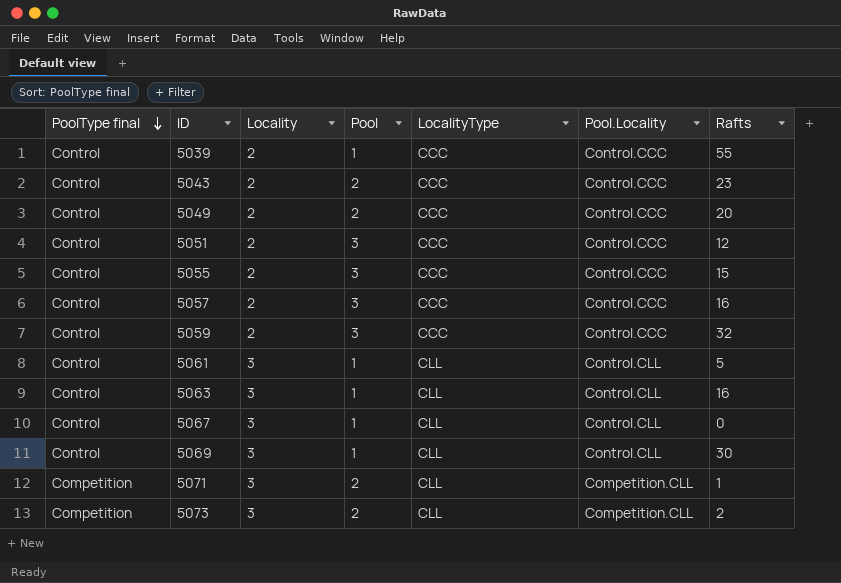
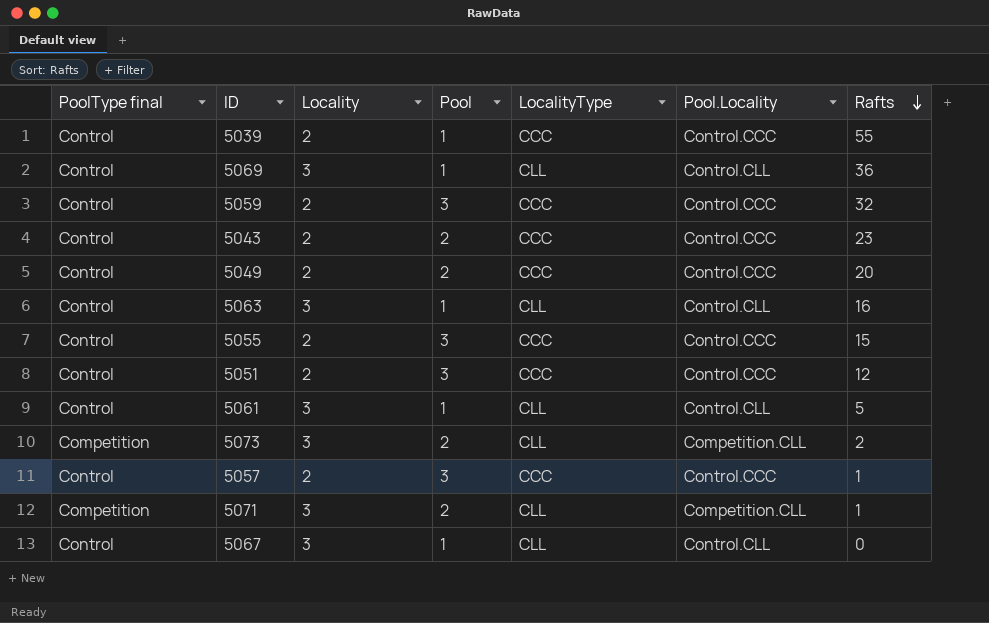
row order: PoolType final descending -> Rafts descending
5069 | Rafts: 30 -> 36
5057 | Rafts: 16 -> 1

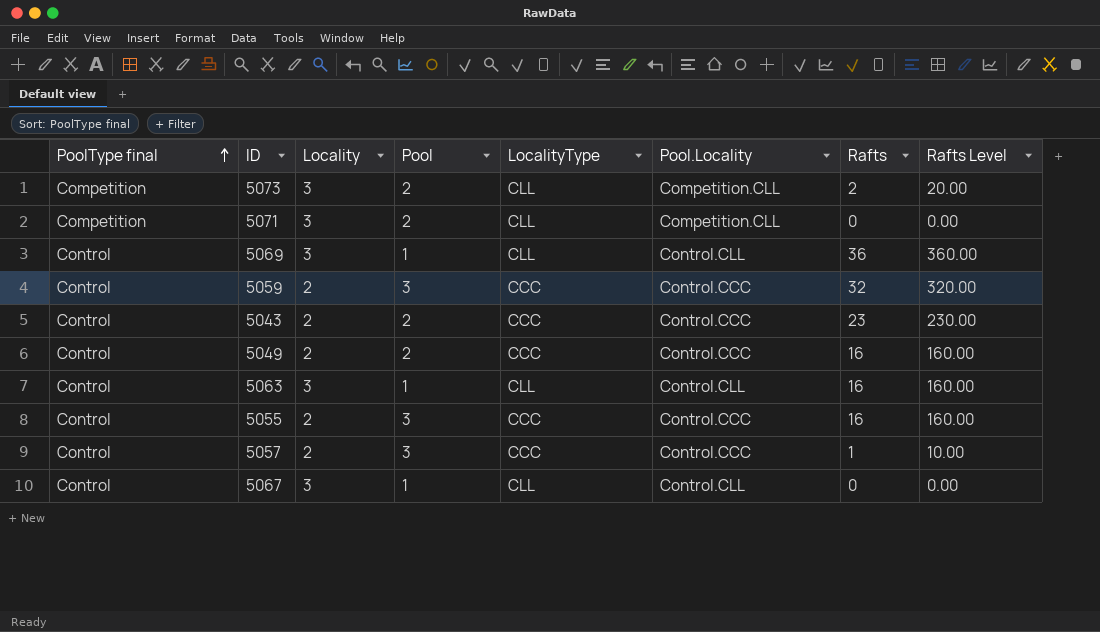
row order: Rafts descending -> PoolType final ascending
column Rafts Level | formula: none -> [Rafts] * 10
row 5039: Control | 2 | 1 | CCC | Control.CCC | 55 -> none
row 5051: Control | 2 | 3 | CCC | Control.CCC | 12 -> none
row 5061: Control | 3 | 1 | CLL | Control.CLL | 5 -> none
5071 | Rafts: 1 -> 0
5049 | Rafts: 20 -> 16
5055 | Rafts: 15 -> 16

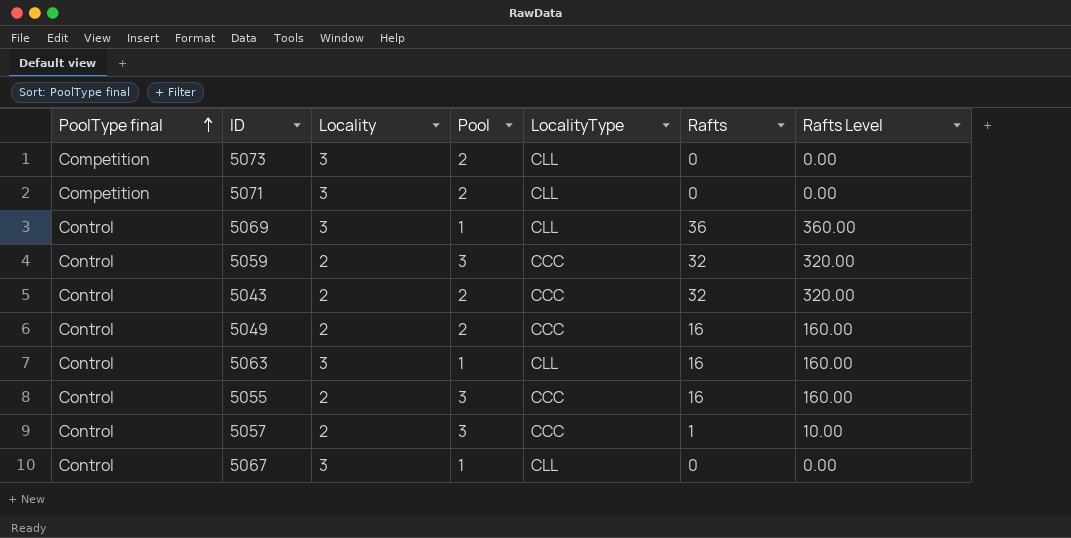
column Pool.Locality | position: 6 -> none
5073 | Rafts: 2 -> 0
5073 | Rafts Level: 20.00 -> 0.00
5043 | Rafts: 23 -> 32
5043 | Rafts Level: 230.00 -> 320.00

